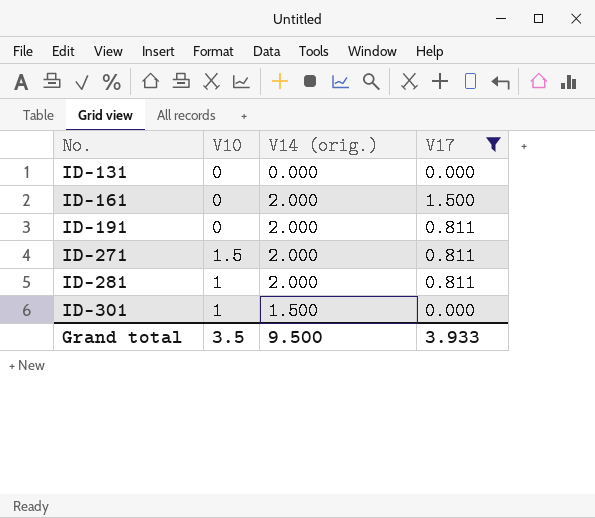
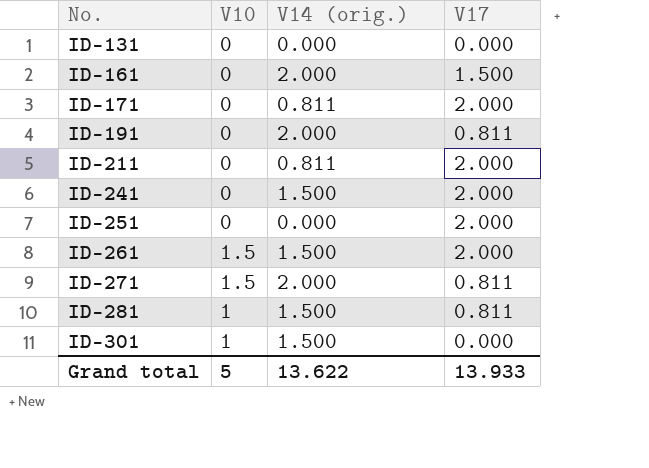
filter: V17 != 2.000 -> none
ID-281 | V14 (orig.): 2.000 -> 1.500
Grand total | V10: 3.5 -> 5
Grand total | V14 (orig.): 9.500 -> 13.622
Grand total | V17: 3.933 -> 13.933

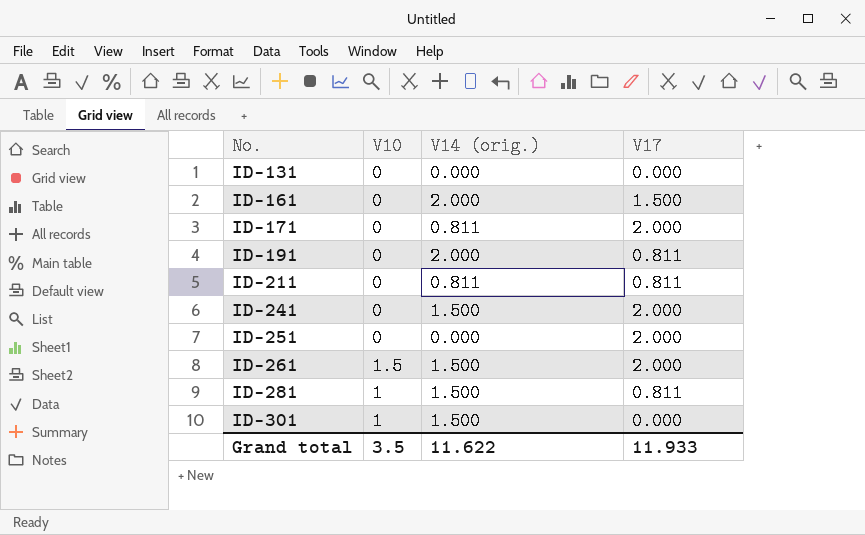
row ID-271: 1.5 | 2.000 | 0.811 -> none
ID-211 | V17: 2.000 -> 0.811
Grand total | V10: 5 -> 3.5
Grand total | V14 (orig.): 13.622 -> 11.622
Grand total | V17: 13.933 -> 11.933

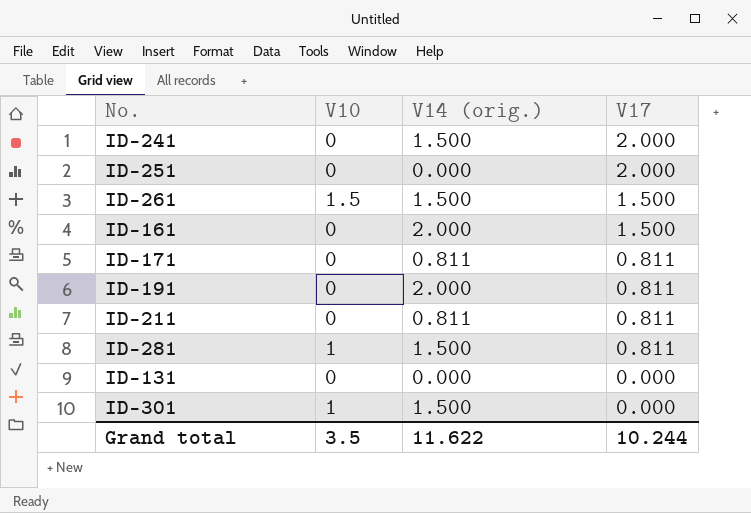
row order: No. ascending -> V17 descending
ID-261 | V17: 2.000 -> 1.500
ID-171 | V17: 2.000 -> 0.811
Grand total | V17: 11.933 -> 10.244

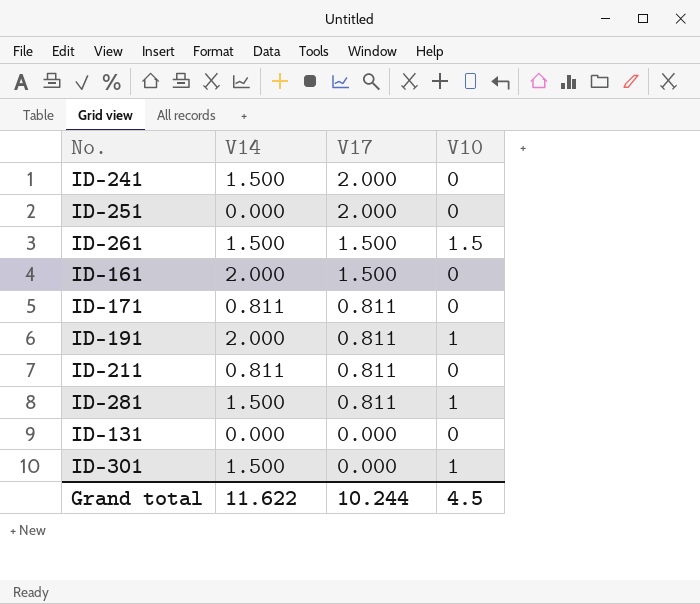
column name: V14 (orig.) -> V14
column V10 | position: 2 -> 4
ID-191 | V10: 0 -> 1
Grand total | V10: 3.5 -> 4.5

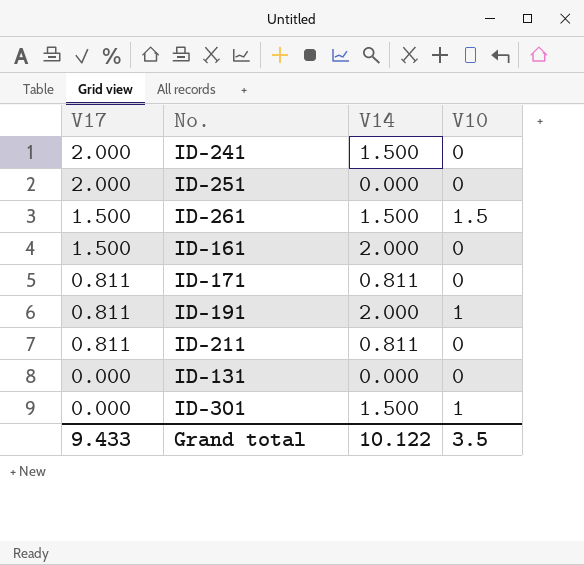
column V17 | position: 3 -> 1
row ID-281: 1.500 | 0.811 | 1 -> none
Grand total | V17: 10.244 -> 9.433
Grand total | V14: 11.622 -> 10.122
Grand total | V10: 4.5 -> 3.5

